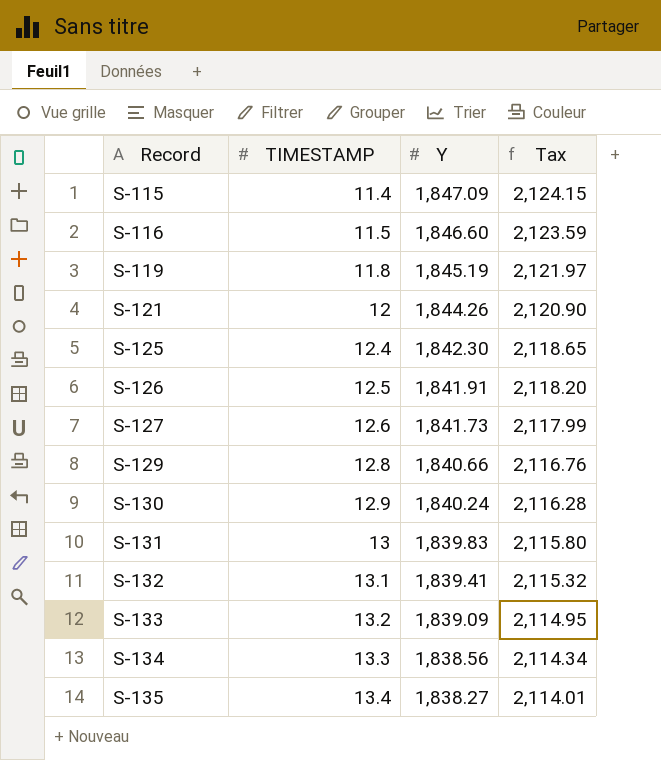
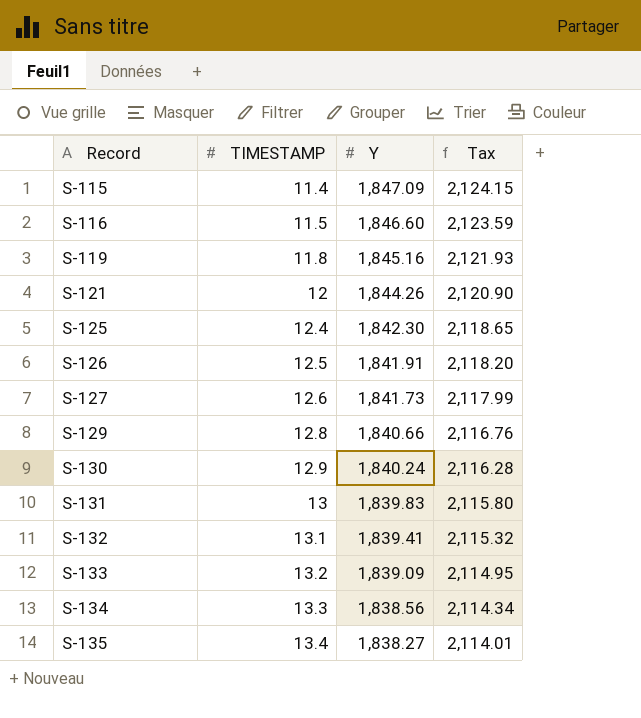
S-119 | Y: 1,845.19 -> 1,845.16
S-119 | Tax: 2,121.97 -> 2,121.93

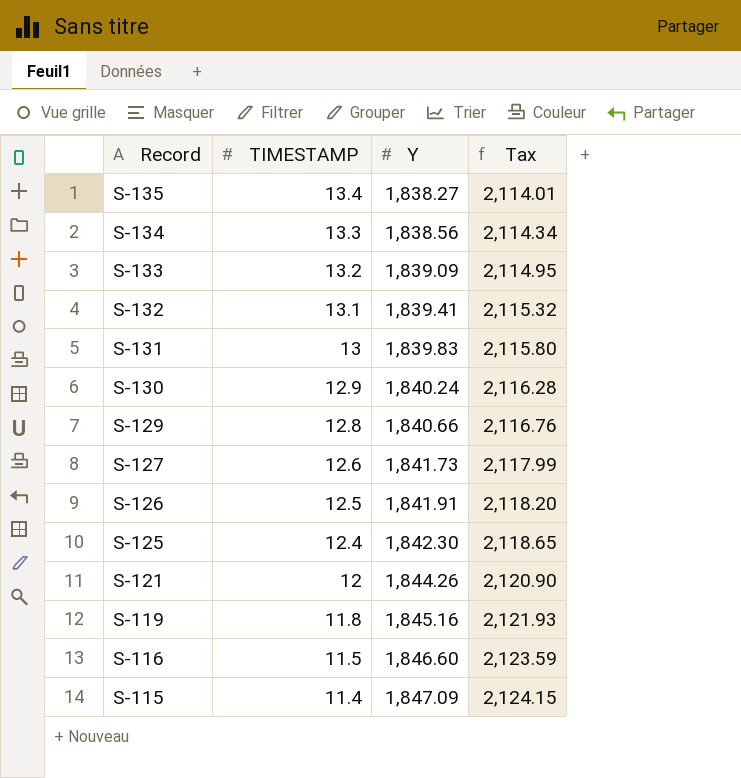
row order: Record ascending -> Record descending

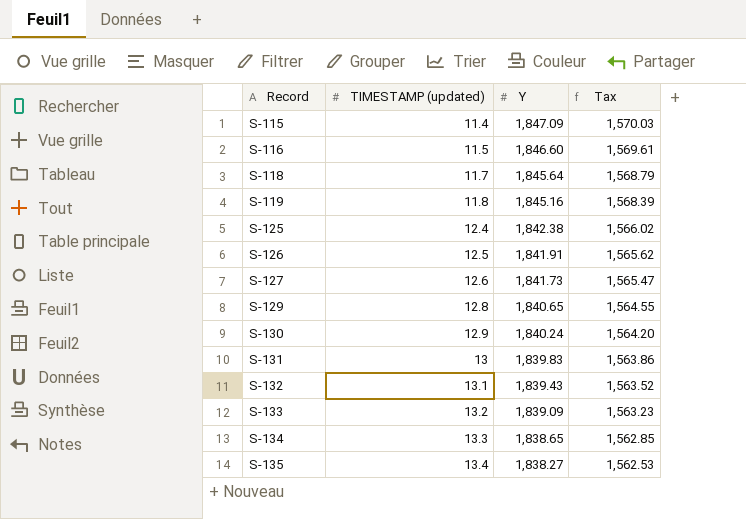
row order: Record descending -> Record ascending
column name: TIMESTAMP -> TIMESTAMP (updated)
column Tax | formula: [Y] * 1.15 -> [Y] * 0.85
row S-121: 12 | 1,844.26 | 2,120.90 -> none
row S-118: none -> 11.7 | 1,845.64 | 1,568.79
S-125 | Y: 1,842.30 -> 1,842.38
S-129 | Y: 1,840.66 -> 1,840.65
S-132 | Y: 1,839.41 -> 1,839.43
S-134 | Y: 1,838.56 -> 1,838.65

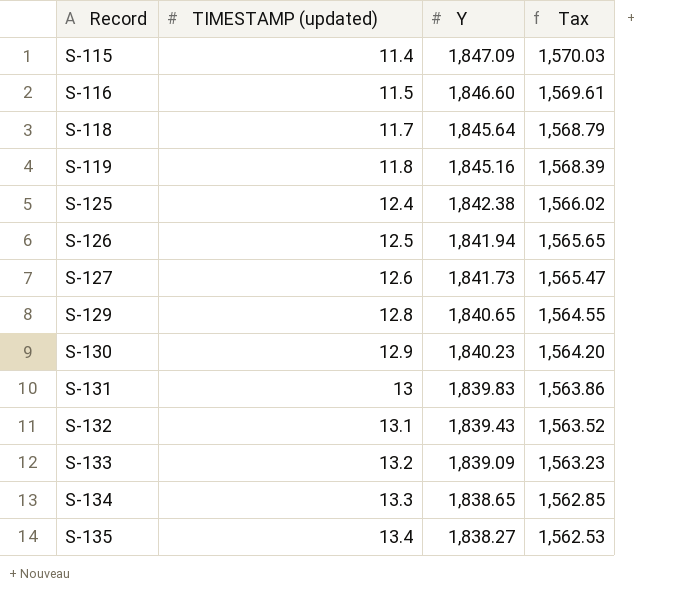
S-126 | Y: 1,841.91 -> 1,841.94
S-126 | Tax: 1,565.62 -> 1,565.65
S-130 | Y: 1,840.24 -> 1,840.23

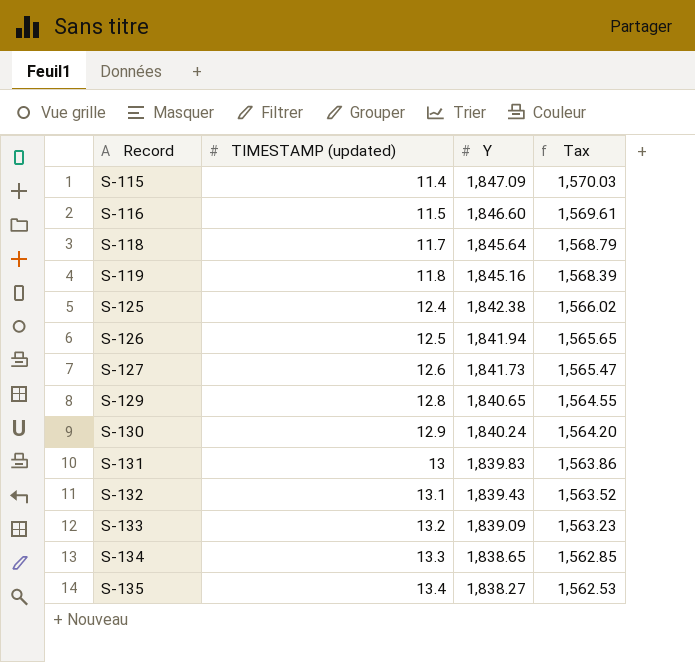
S-130 | Y: 1,840.23 -> 1,840.24

